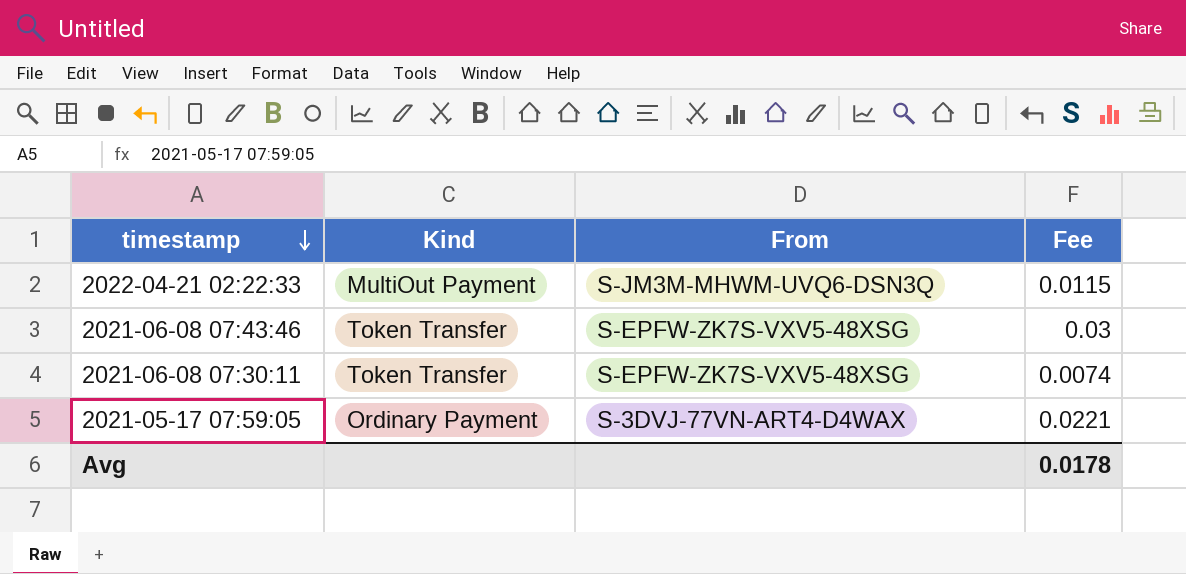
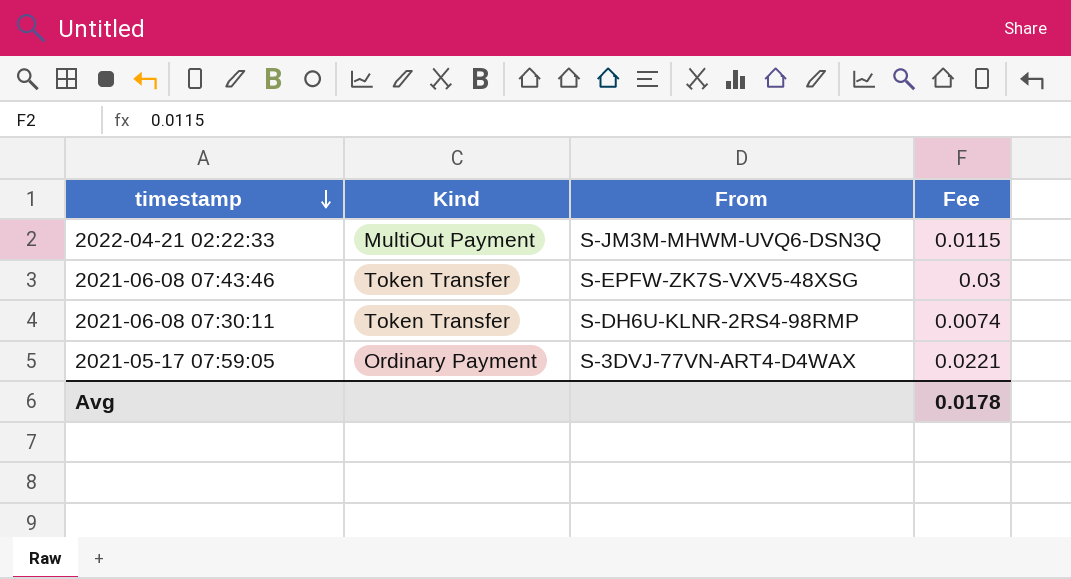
2021-06-08 07:30:11 | From: S-EPFW-ZK7S-VXV5-48XSG -> S-DH6U-KLNR-2RS4-98RMP

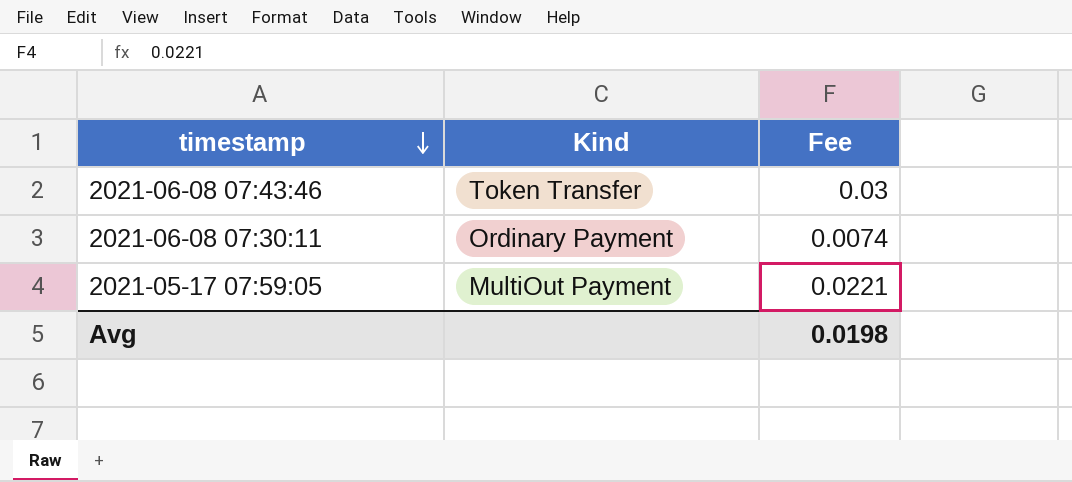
column From | position: 3 -> none
row 2022-04-21 02:22:33: MultiOut Payment | S-JM3M-MHWM-UVQ6-DSN3Q | 0.0115 -> none
2021-06-08 07:30:11 | Kind: Token Transfer -> Ordinary Payment
2021-05-17 07:59:05 | Kind: Ordinary Payment -> MultiOut Payment
Avg | Fee: 0.0178 -> 0.0198

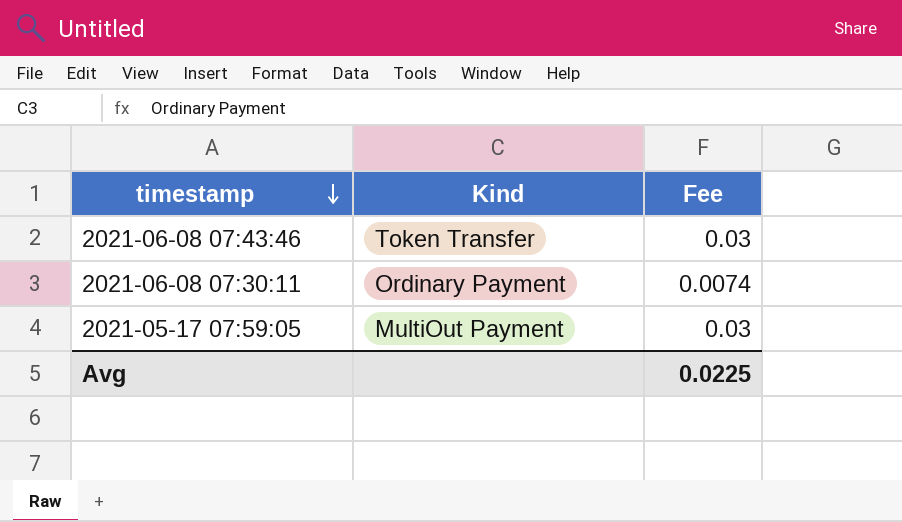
2021-05-17 07:59:05 | Fee: 0.0221 -> 0.03
Avg | Fee: 0.0198 -> 0.0225

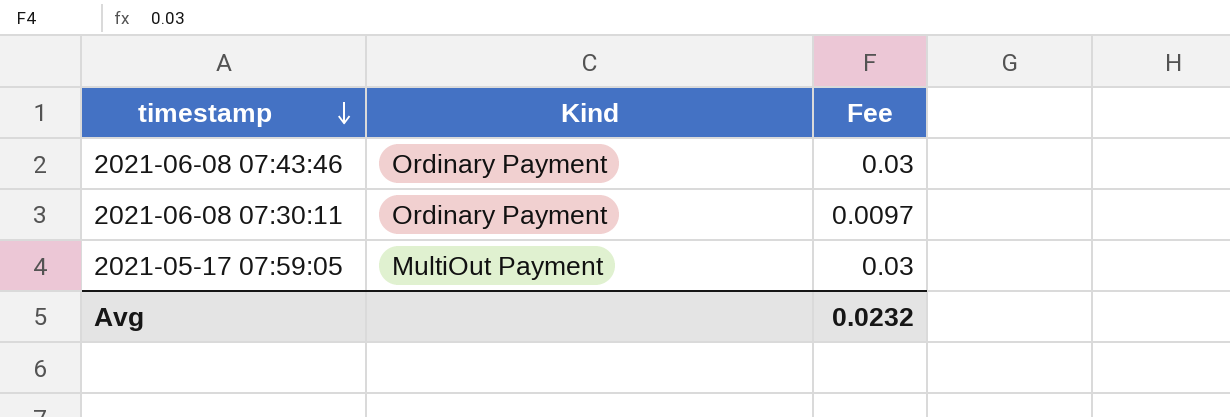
2021-06-08 07:43:46 | Kind: Token Transfer -> Ordinary Payment
2021-06-08 07:30:11 | Fee: 0.0074 -> 0.0097
Avg | Fee: 0.0225 -> 0.0232

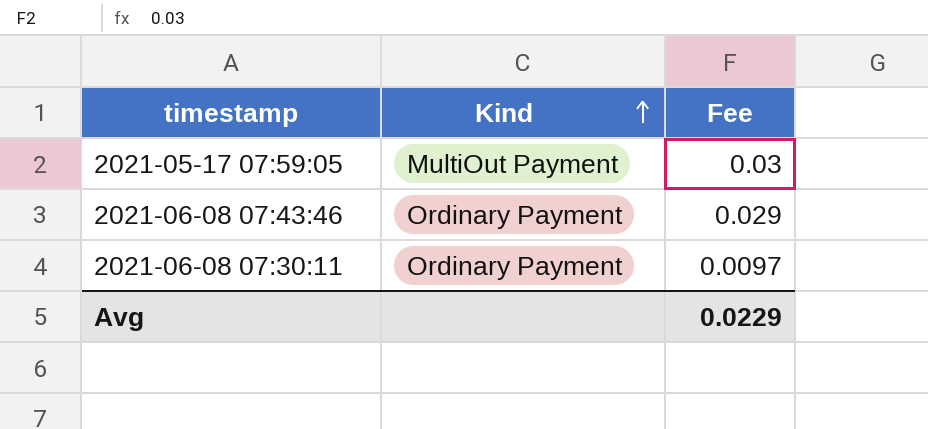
row order: timestamp descending -> Kind ascending
2021-06-08 07:43:46 | Fee: 0.03 -> 0.029
Avg | Fee: 0.0232 -> 0.0229

